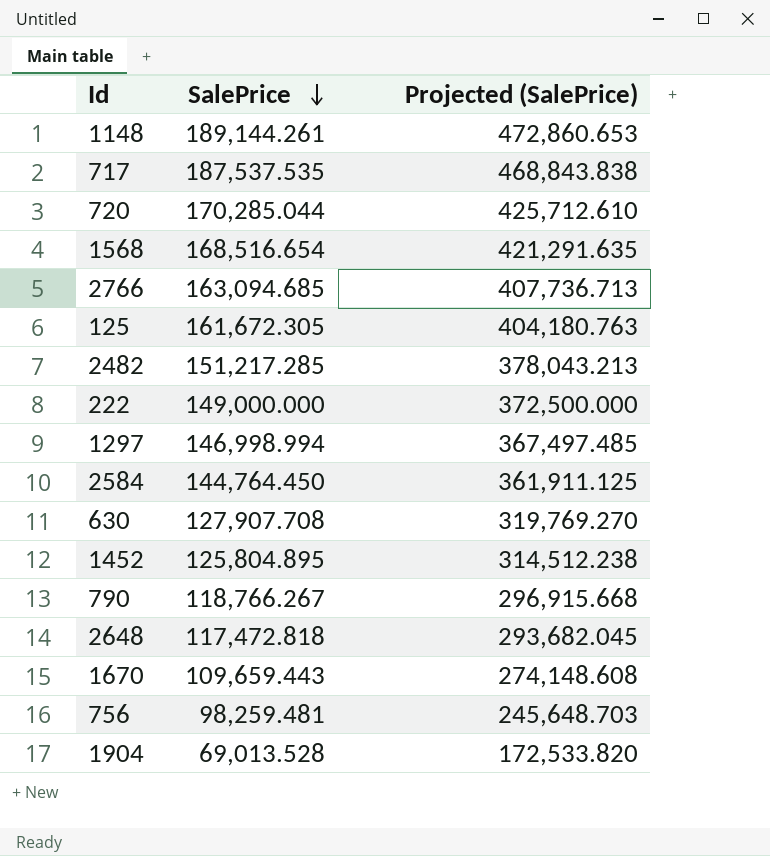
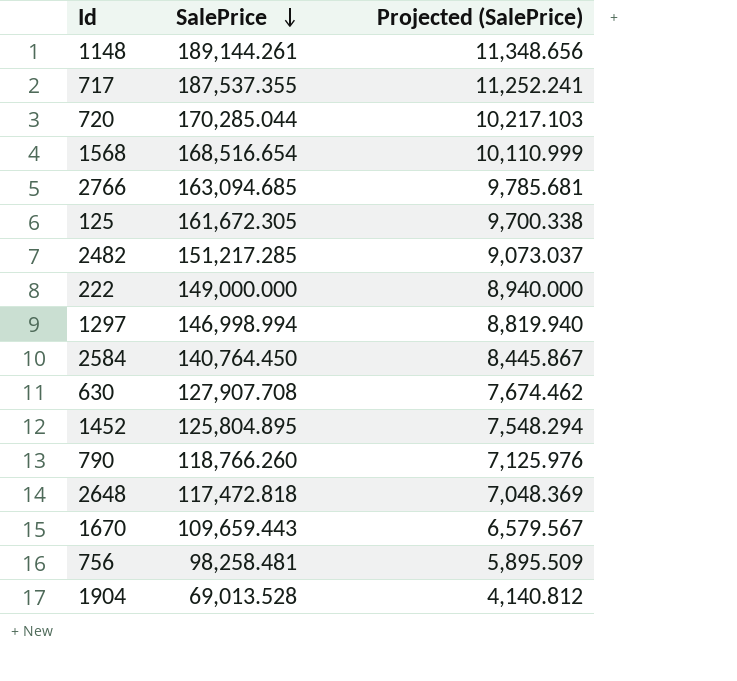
column Projected (SalePrice) | formula: [SalePrice] * 2.5 -> [SalePrice] * 0.06
717 | SalePrice: 187,537.535 -> 187,537.355
2584 | SalePrice: 144,764.450 -> 140,764.450
790 | SalePrice: 118,766.267 -> 118,766.260
756 | SalePrice: 98,259.481 -> 98,258.481

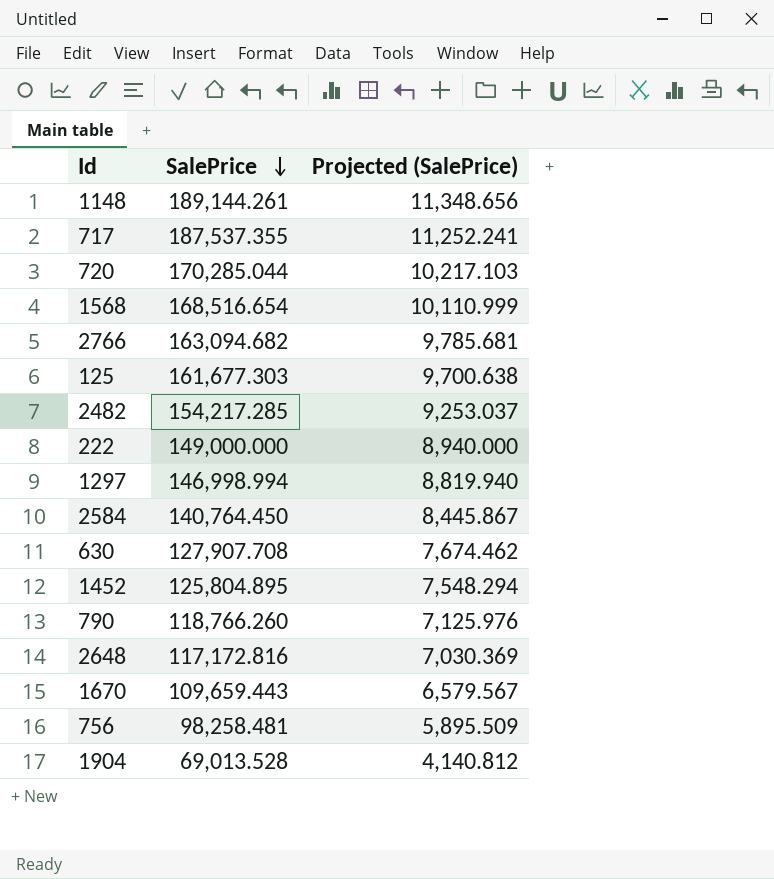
2766 | SalePrice: 163,094.685 -> 163,094.682
125 | SalePrice: 161,672.305 -> 161,677.303
125 | Projected (SalePrice): 9,700.338 -> 9,700.638
2482 | SalePrice: 151,217.285 -> 154,217.285
2482 | Projected (SalePrice): 9,073.037 -> 9,253.037
2648 | SalePrice: 117,472.818 -> 117,172.816
2648 | Projected (SalePrice): 7,048.369 -> 7,030.369

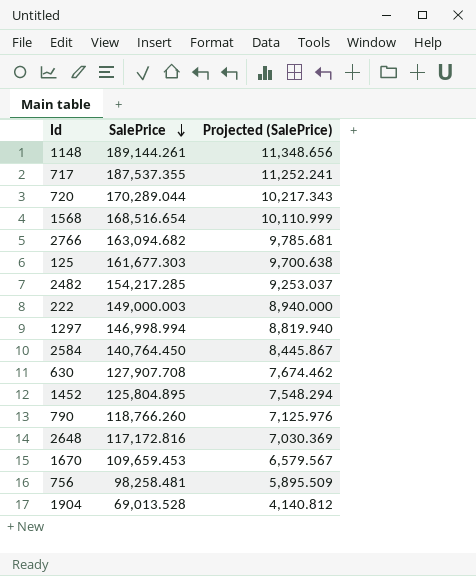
720 | SalePrice: 170,285.044 -> 170,289.044
720 | Projected (SalePrice): 10,217.103 -> 10,217.343
222 | SalePrice: 149,000.000 -> 149,000.003
1670 | SalePrice: 109,659.443 -> 109,659.453

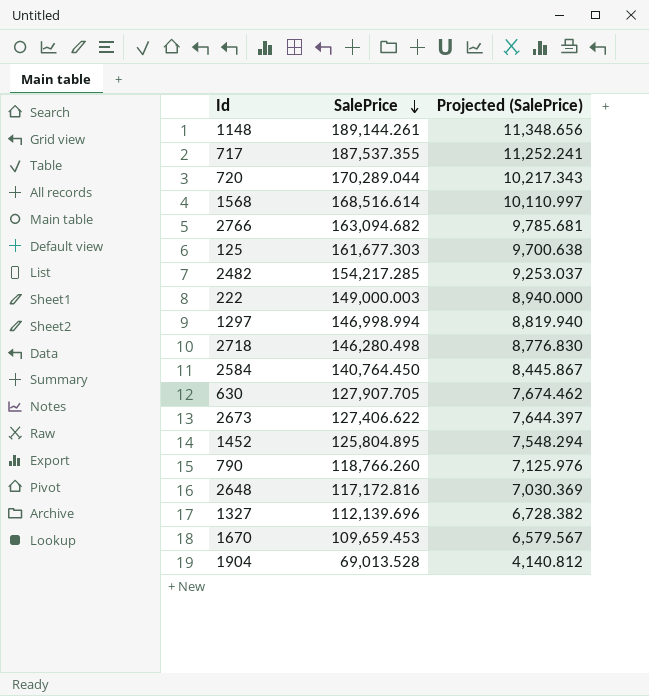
row 756: 98,258.481 | 5,895.509 -> none
1568 | SalePrice: 168,516.654 -> 168,516.614
1568 | Projected (SalePrice): 10,110.999 -> 10,110.997
row 2718: none -> 146,280.498 | 8,776.830
630 | SalePrice: 127,907.708 -> 127,907.705
row 2673: none -> 127,406.622 | 7,644.397
row 1327: none -> 112,139.696 | 6,728.382

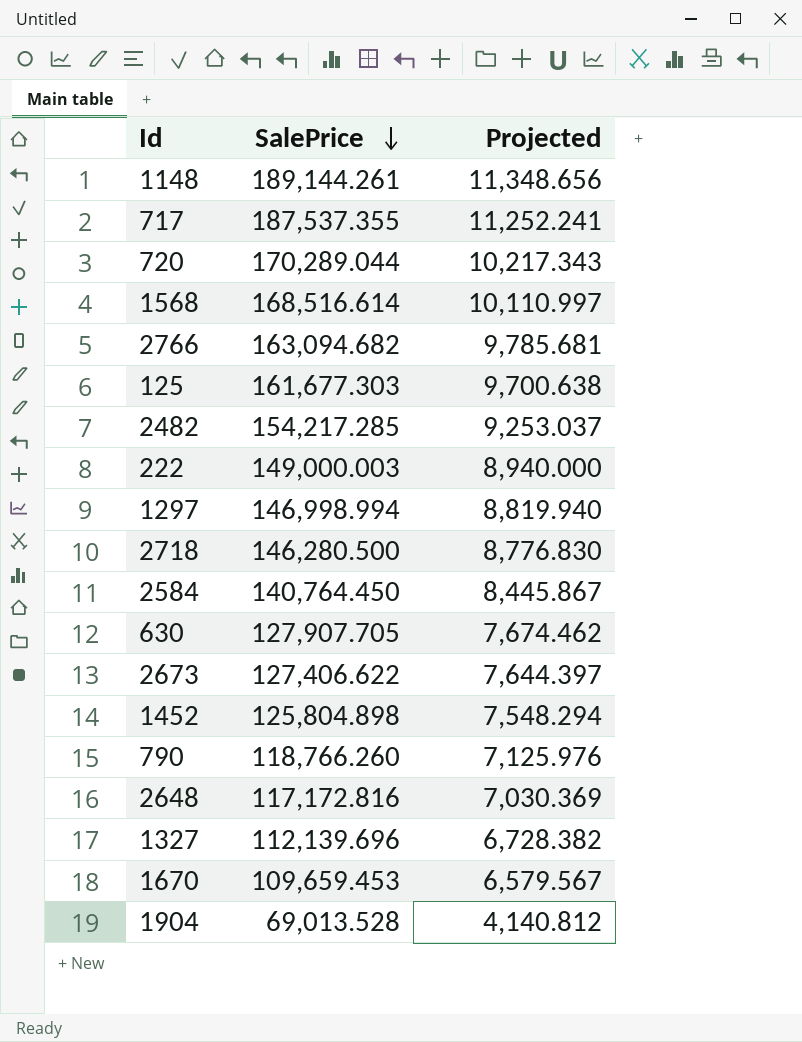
column name: Projected (SalePrice) -> Projected
2718 | SalePrice: 146,280.498 -> 146,280.500
1452 | SalePrice: 125,804.895 -> 125,804.898

